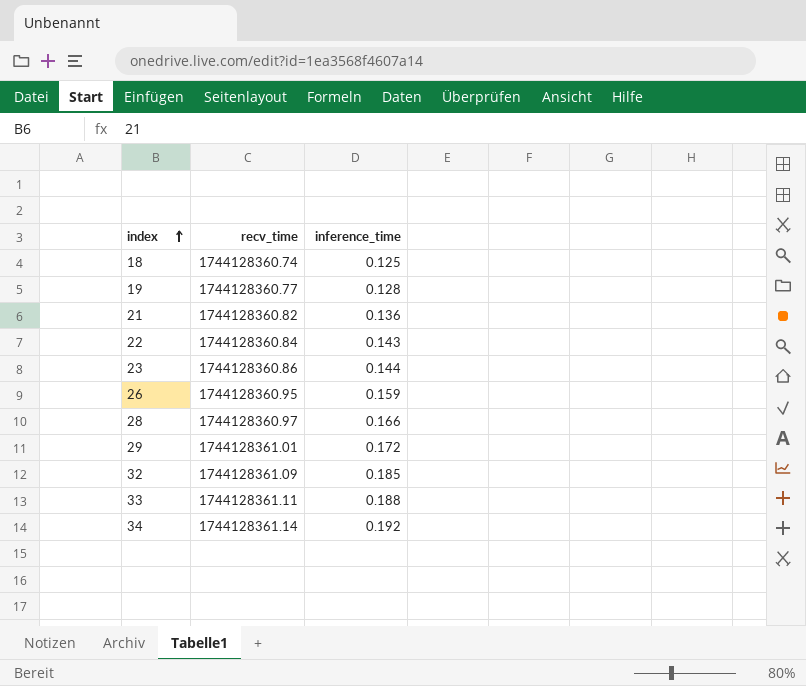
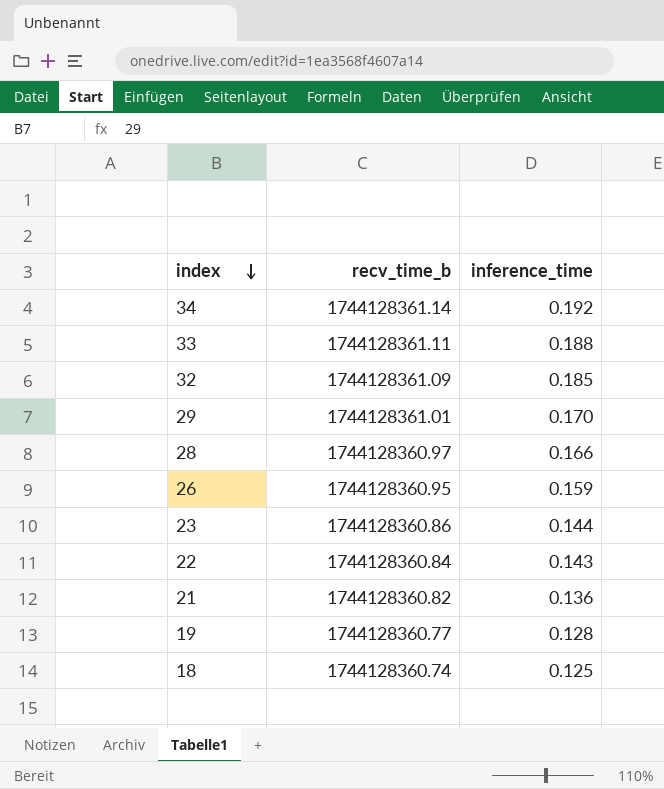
row order: index ascending -> index descending
column name: recv_time -> recv_time_b
29 | inference_time: 0.172 -> 0.170

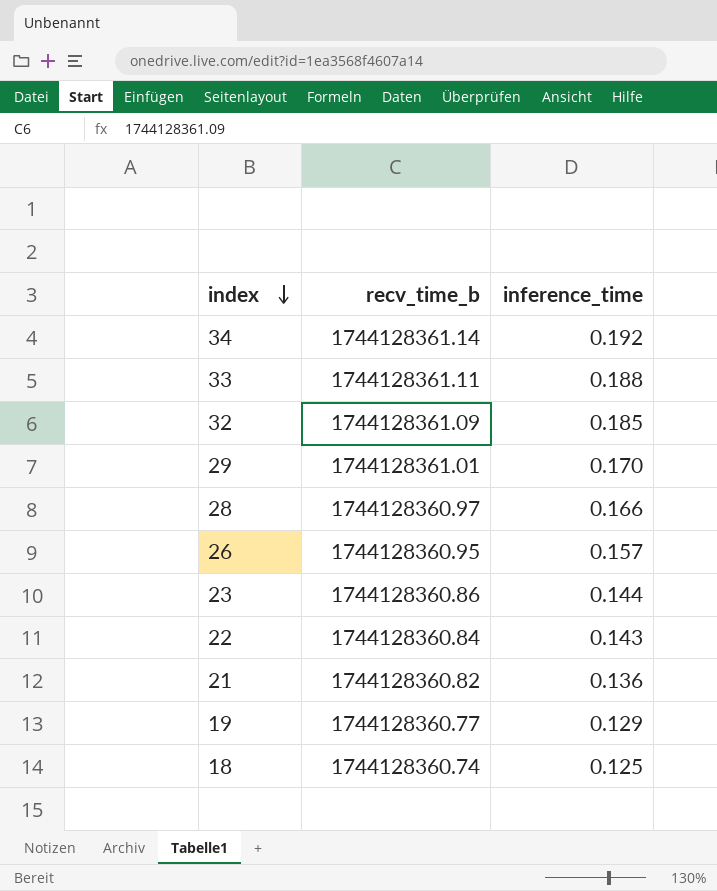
26 | inference_time: 0.159 -> 0.157
19 | inference_time: 0.128 -> 0.129

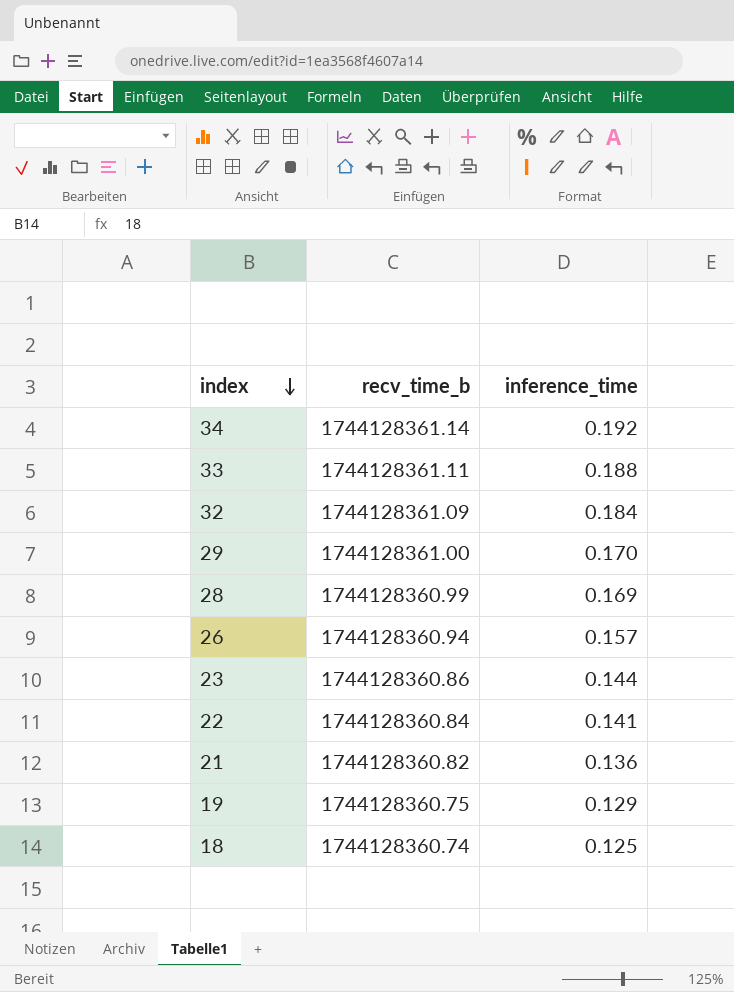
32 | inference_time: 0.185 -> 0.184
29 | recv_time_b: 1744128361.01 -> 1744128361.00
28 | recv_time_b: 1744128360.97 -> 1744128360.99
28 | inference_time: 0.166 -> 0.169
26 | recv_time_b: 1744128360.95 -> 1744128360.94
22 | inference_time: 0.143 -> 0.141
19 | recv_time_b: 1744128360.77 -> 1744128360.75

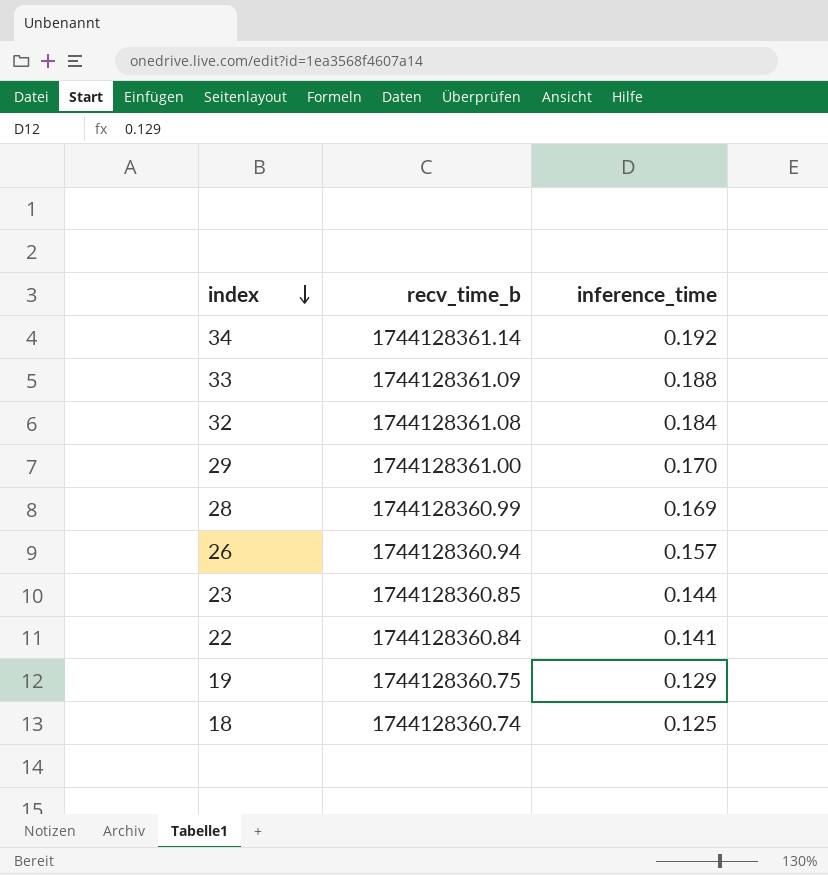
row 21: 1744128360.82 | 0.136 -> none
33 | recv_time_b: 1744128361.11 -> 1744128361.09
32 | recv_time_b: 1744128361.09 -> 1744128361.08
23 | recv_time_b: 1744128360.86 -> 1744128360.85

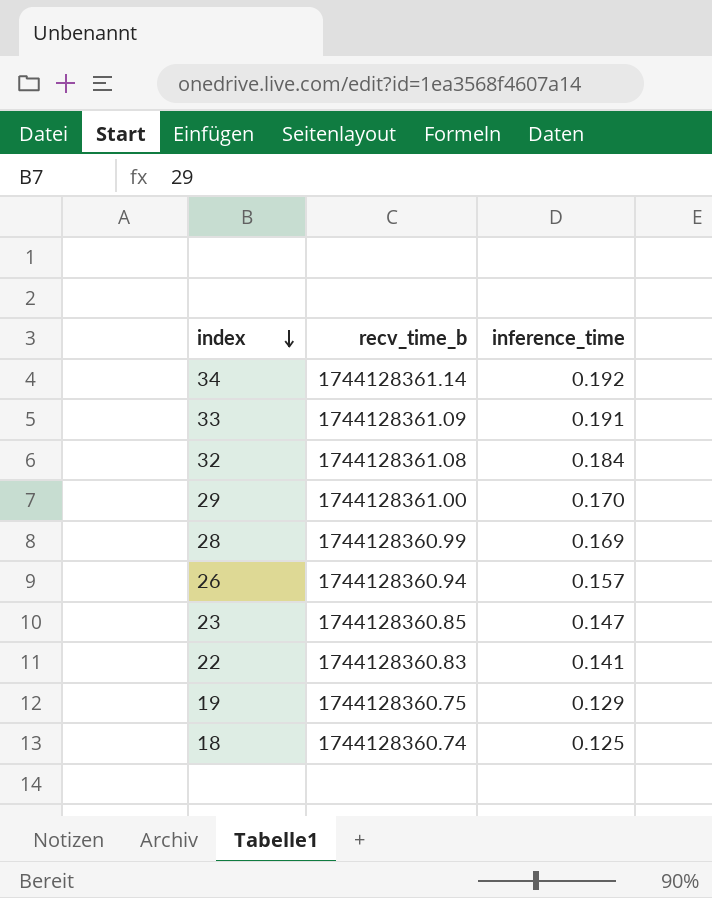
33 | inference_time: 0.188 -> 0.191
23 | inference_time: 0.144 -> 0.147
22 | recv_time_b: 1744128360.84 -> 1744128360.83

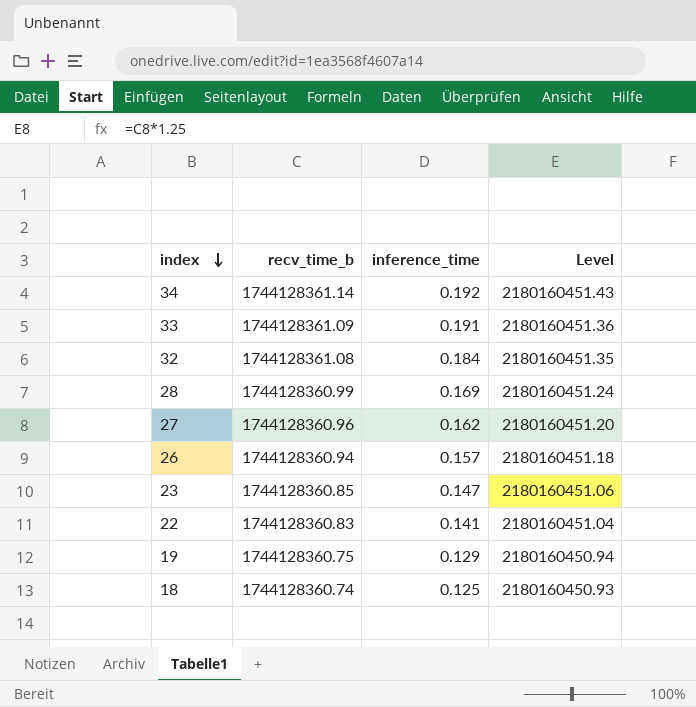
column Level | formula: none -> [recv_time_b] * 1.25
row 29: 1744128361.00 | 0.170 -> none
row 27: none -> 1744128360.96 | 0.162 | 2180160451.20

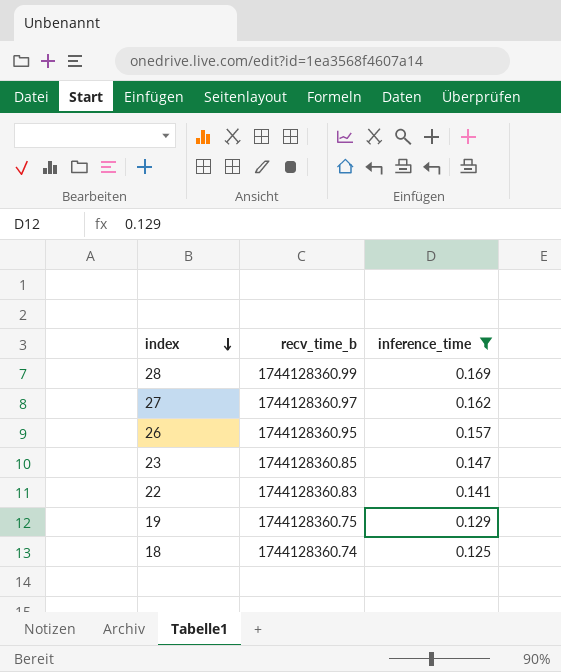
filter: none -> inference_time <= 0.169
column Level | formula: [recv_time_b] * 1.25 -> none
27 | recv_time_b: 1744128360.96 -> 1744128360.97
26 | recv_time_b: 1744128360.94 -> 1744128360.95

